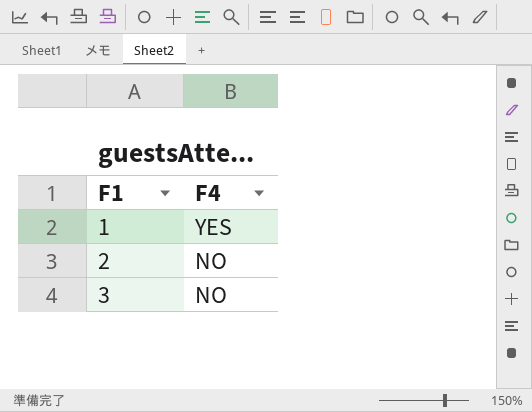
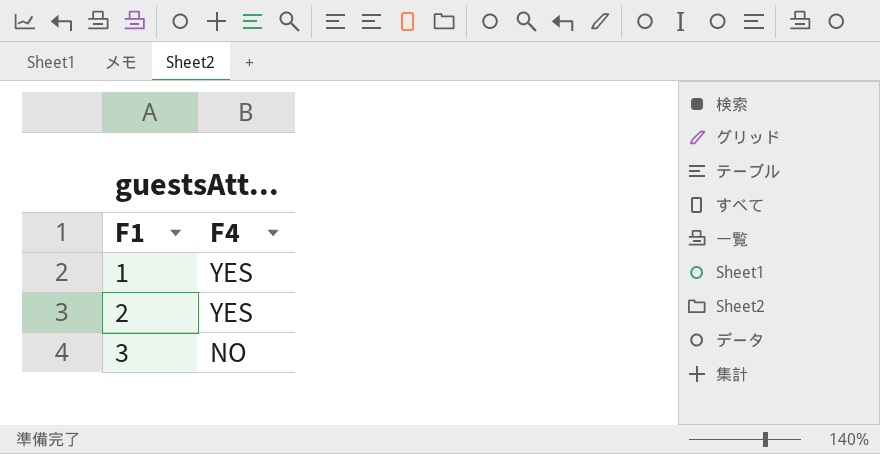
2 | F4: NO -> YES

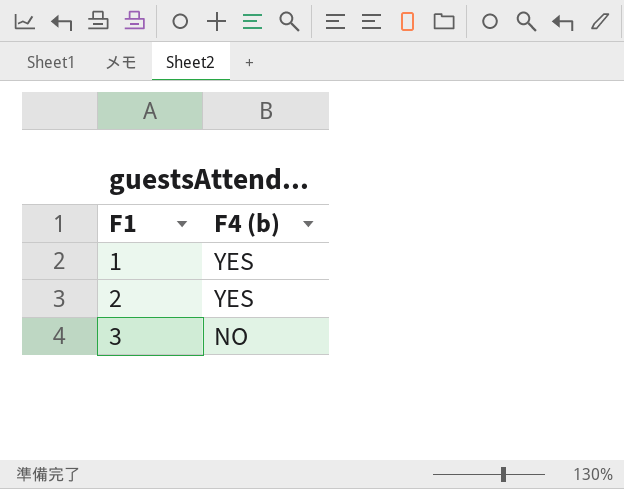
column name: F4 -> F4 (b)

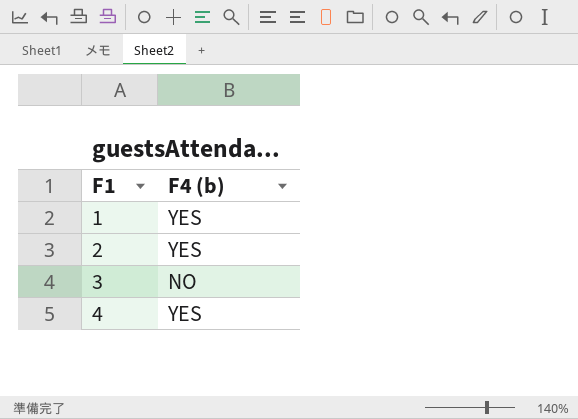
row 4: none -> YES

